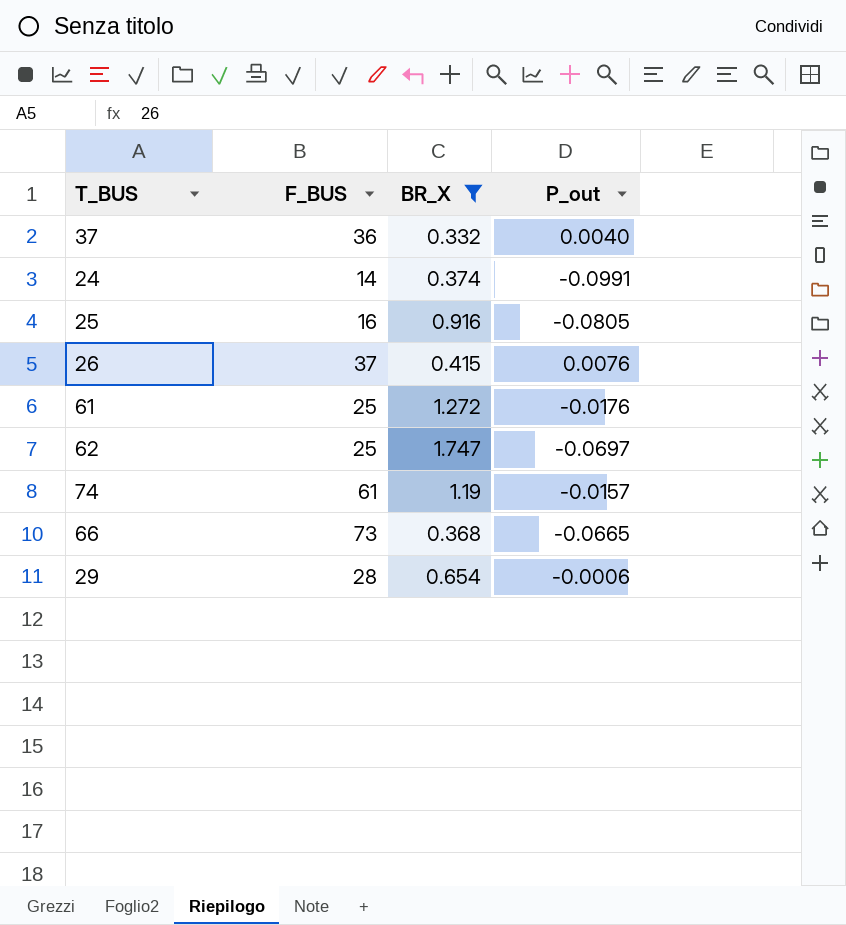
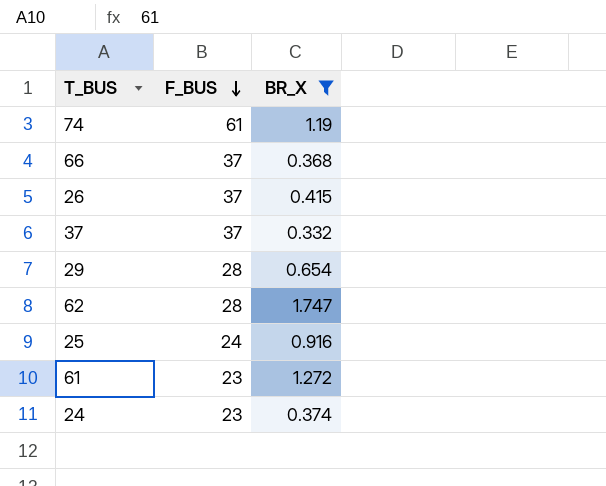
row order: none -> F_BUS descending
column P_out | position: 4 -> none
66 | F_BUS: 73 -> 37
37 | F_BUS: 36 -> 37
62 | F_BUS: 25 -> 28
25 | F_BUS: 16 -> 24
61 | F_BUS: 25 -> 23
24 | F_BUS: 14 -> 23

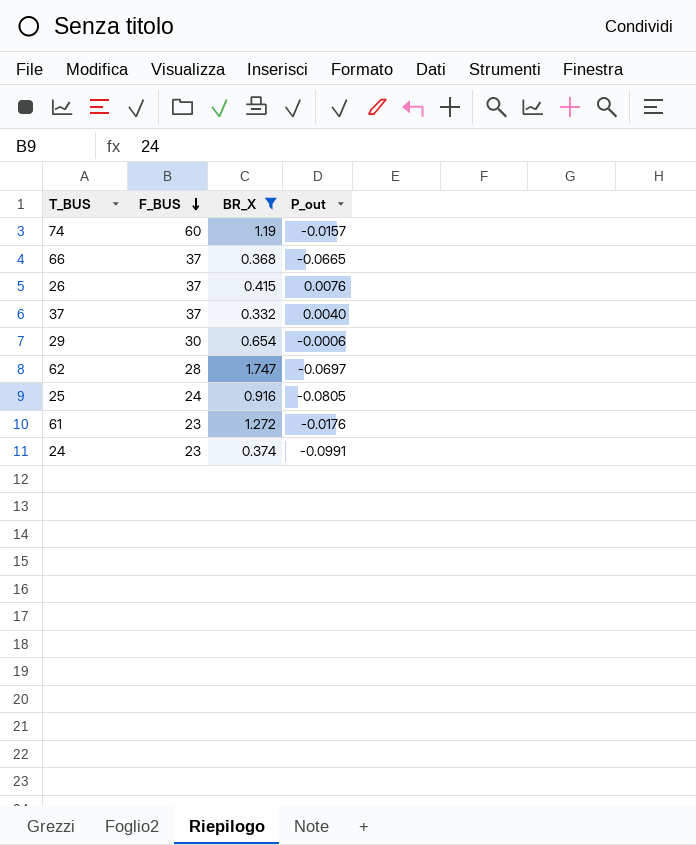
column P_out | position: none -> 4
74 | F_BUS: 61 -> 60
29 | F_BUS: 28 -> 30

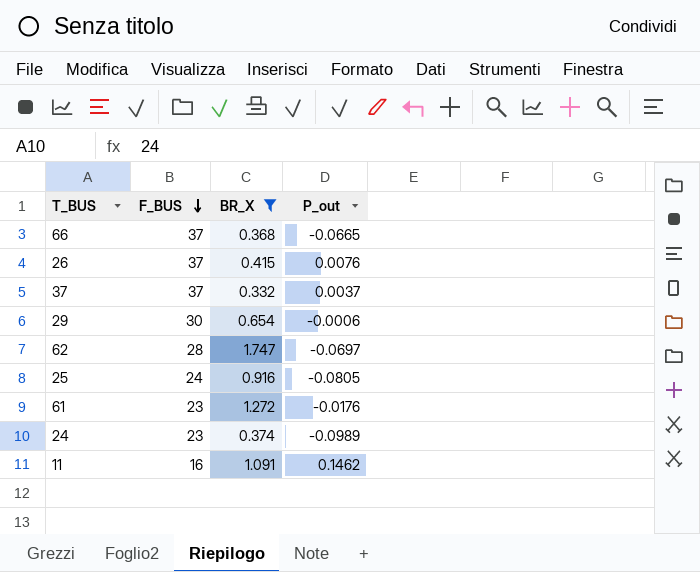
row 74: 60 | 1.19 | -0.0157 -> none
37 | P_out: 0.0040 -> 0.0037
24 | P_out: -0.0991 -> -0.0989
row 11: none -> 16 | 1.091 | 0.1462

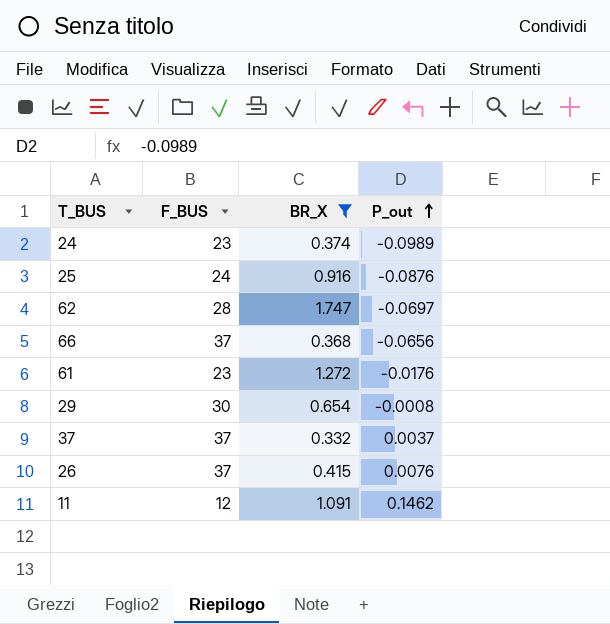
row order: F_BUS descending -> P_out ascending
25 | P_out: -0.0805 -> -0.0876
66 | P_out: -0.0665 -> -0.0656
29 | P_out: -0.0006 -> -0.0008
11 | F_BUS: 16 -> 12

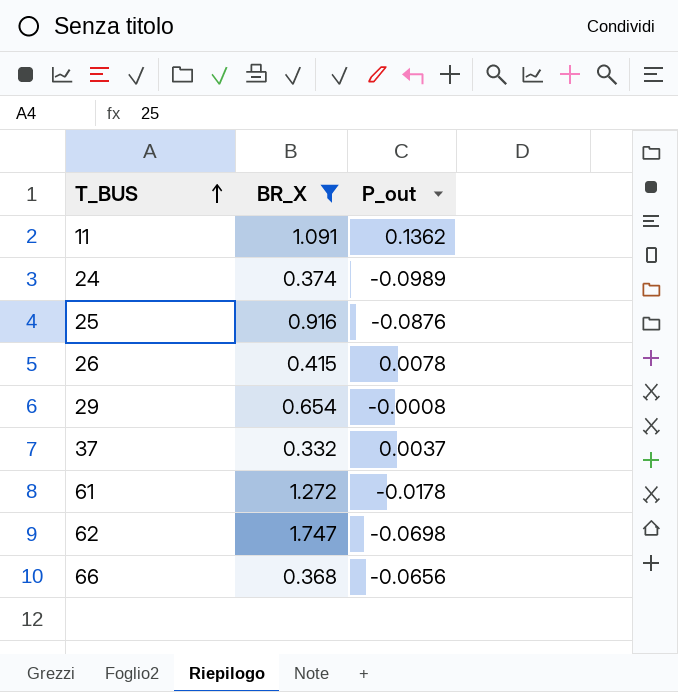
row order: P_out ascending -> T_BUS ascending
column F_BUS | position: 2 -> none
11 | P_out: 0.1462 -> 0.1362
26 | P_out: 0.0076 -> 0.0078
61 | P_out: -0.0176 -> -0.0178
62 | P_out: -0.0697 -> -0.0698

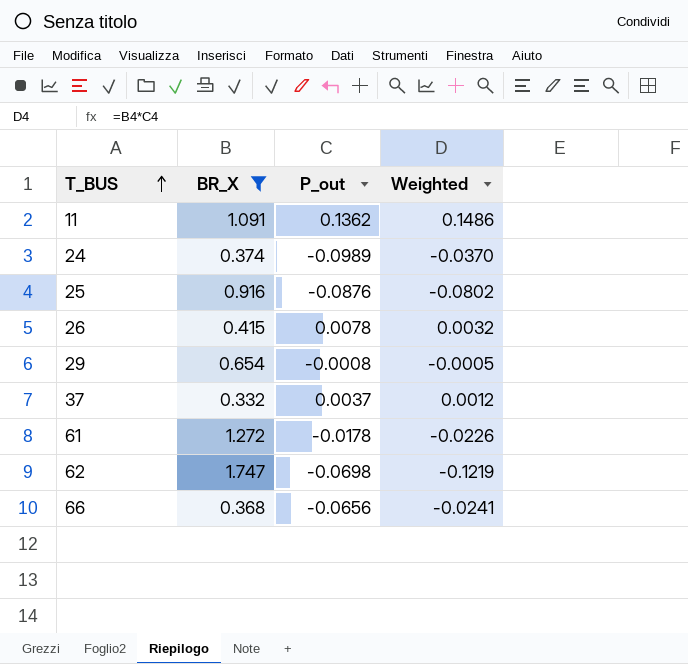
column Weighted | formula: none -> [BR_X] * [P_out]

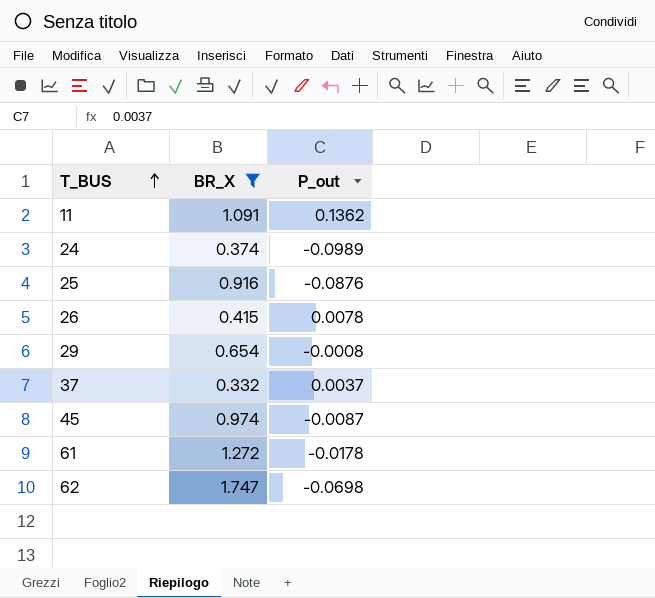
column Weighted | formula: [BR_X] * [P_out] -> none
row 66: 0.368 | -0.0656 | -0.0241 -> none
row 45: none -> 0.974 | -0.0087

